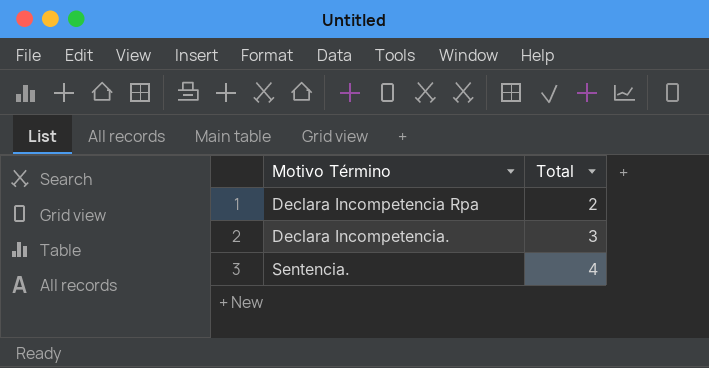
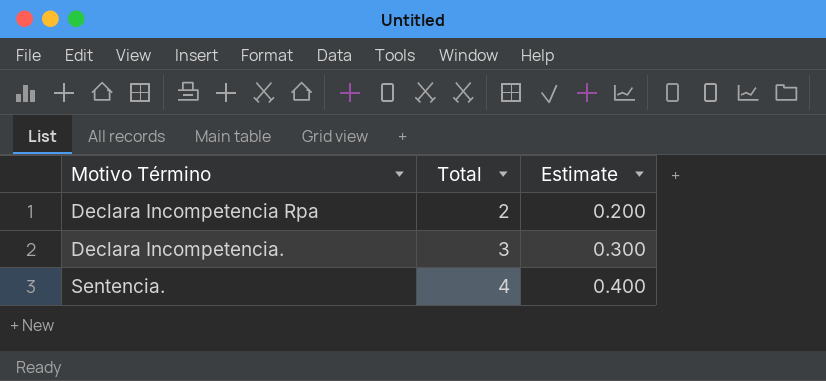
column Estimate | formula: none -> [Total] * 0.1

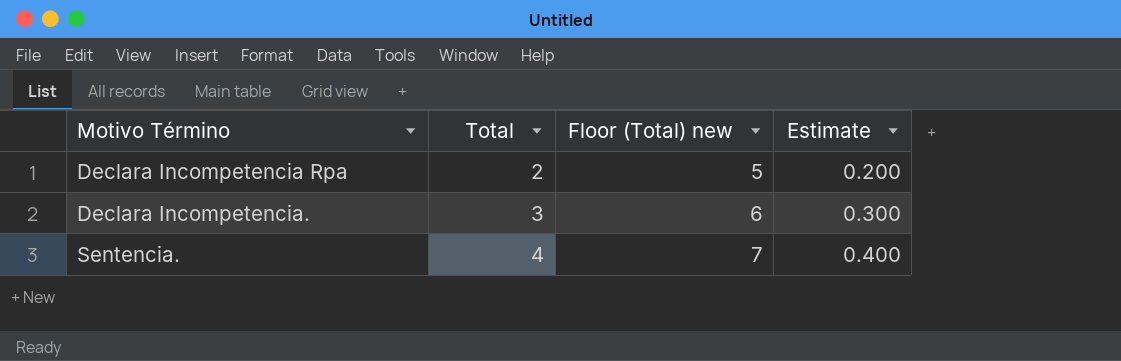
column Floor (Total) new | formula: none -> [Total] + 3

